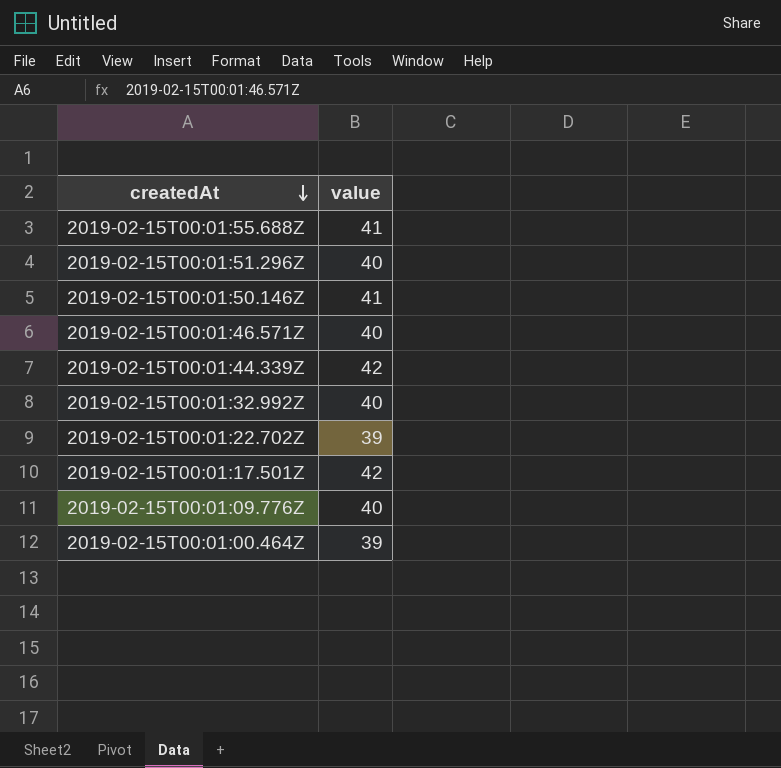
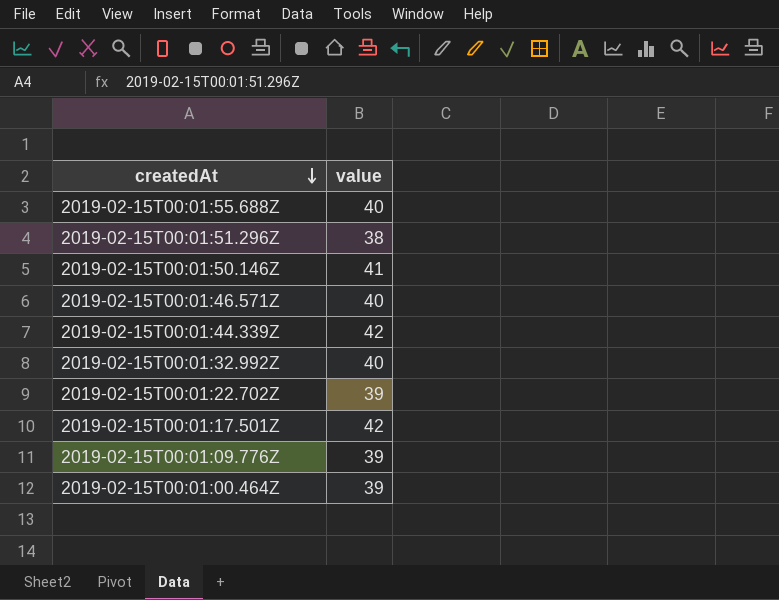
2019-02-15T00:01:55.688Z | value: 41 -> 40
2019-02-15T00:01:51.296Z | value: 40 -> 38
2019-02-15T00:01:09.776Z | value: 40 -> 39

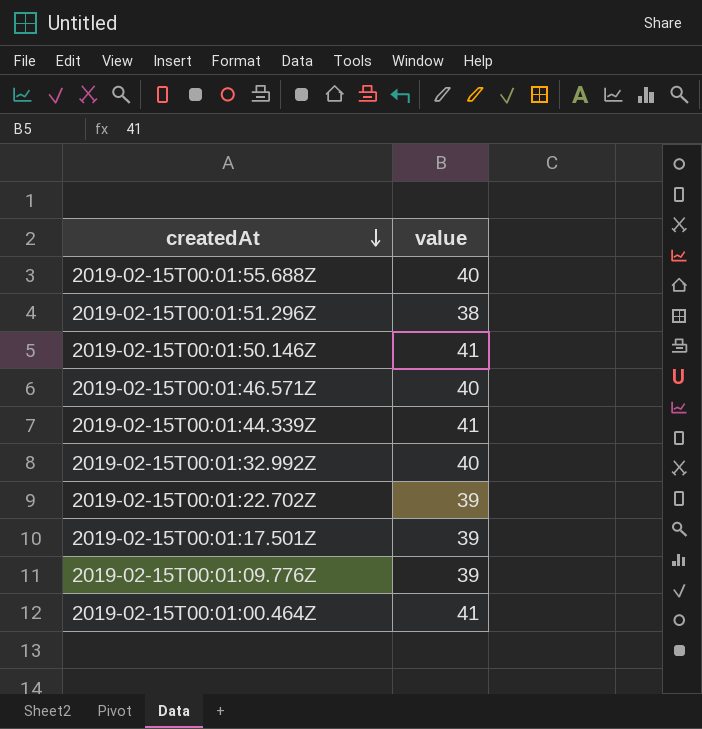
2019-02-15T00:01:44.339Z | value: 42 -> 41
2019-02-15T00:01:17.501Z | value: 42 -> 39
2019-02-15T00:01:00.464Z | value: 39 -> 41

